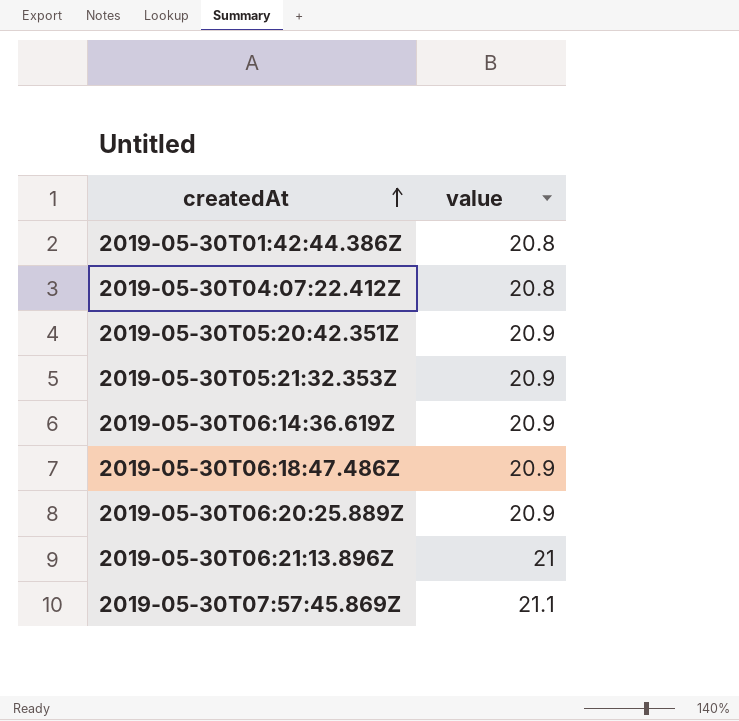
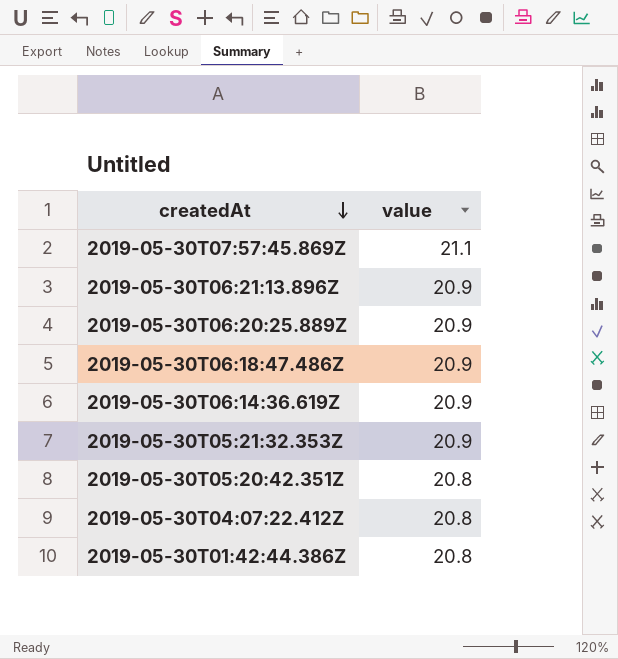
row order: createdAt ascending -> createdAt descending
2019-05-30T06:21:13.896Z | value: 21 -> 20.9
2019-05-30T05:20:42.351Z | value: 20.9 -> 20.8

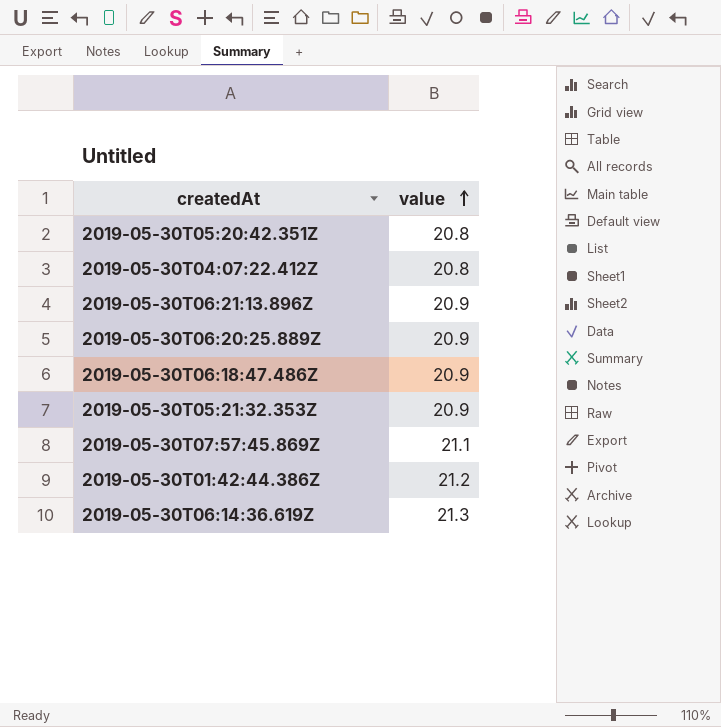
row order: createdAt descending -> value ascending
2019-05-30T01:42:44.386Z | value: 20.8 -> 21.2
2019-05-30T06:14:36.619Z | value: 20.9 -> 21.3

